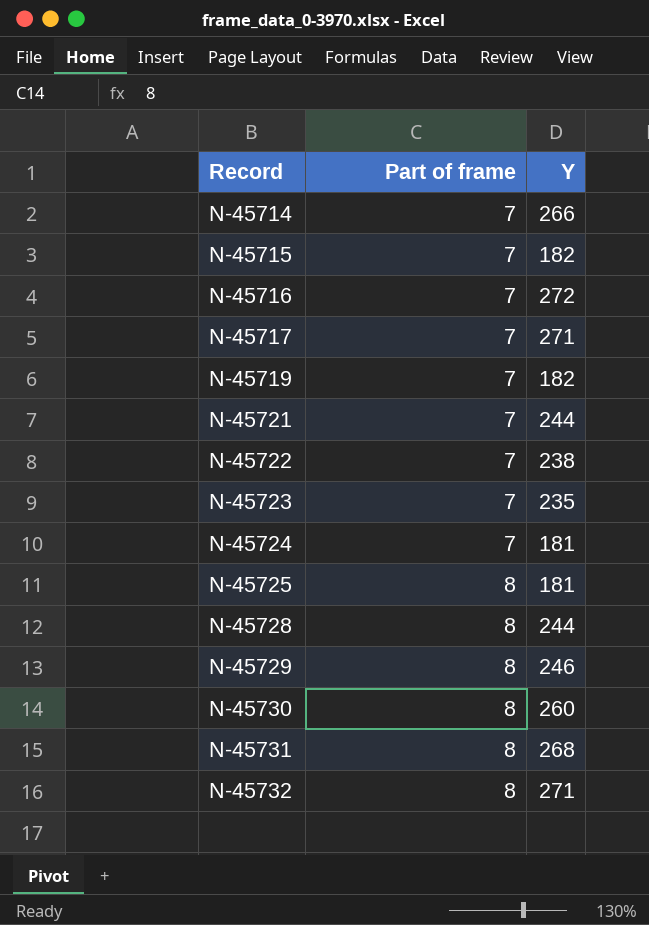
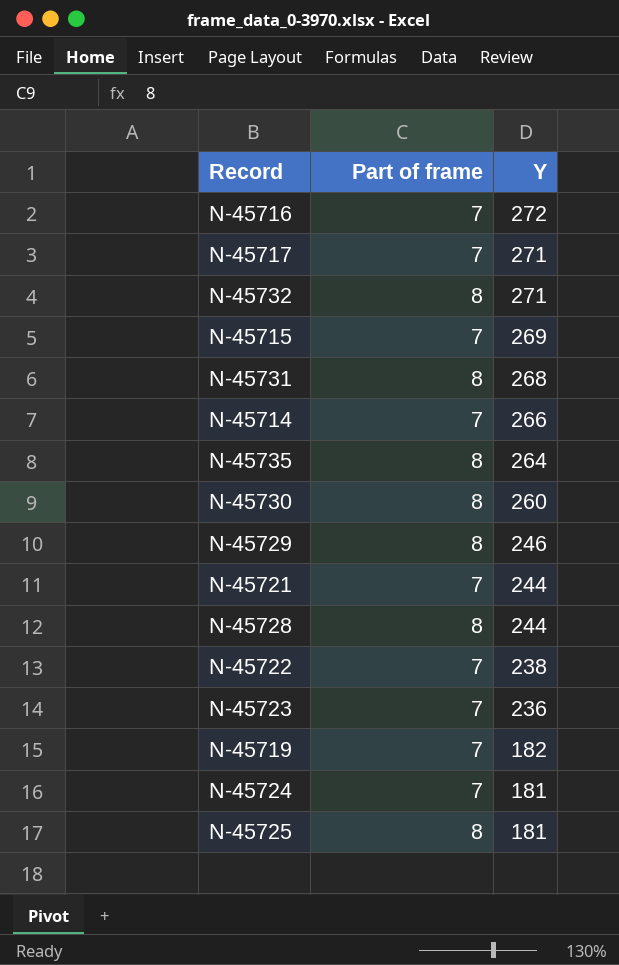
row order: Record ascending -> Y descending
N-45715 | Y: 182 -> 269
row N-45735: none -> 8 | 264
N-45723 | Y: 235 -> 236

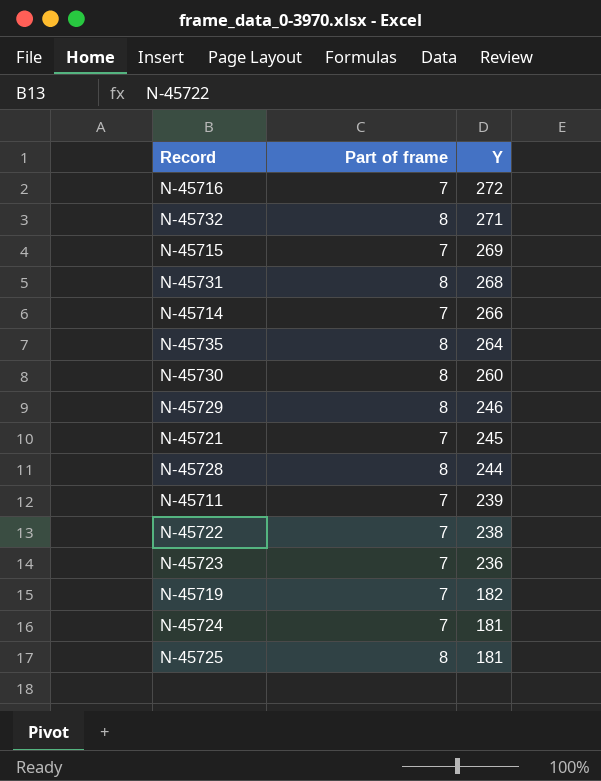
row N-45717: 7 | 271 -> none
N-45721 | Y: 244 -> 245
row N-45711: none -> 7 | 239

